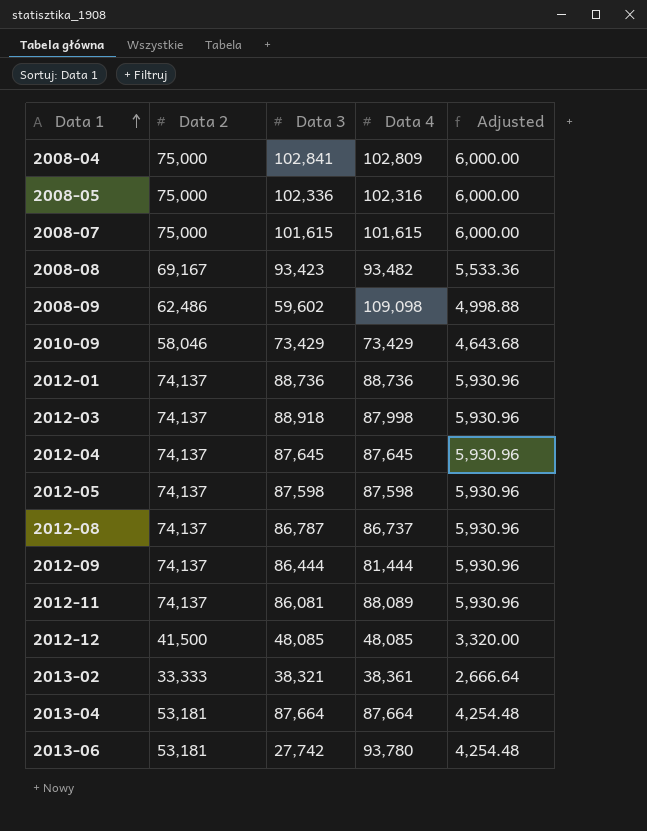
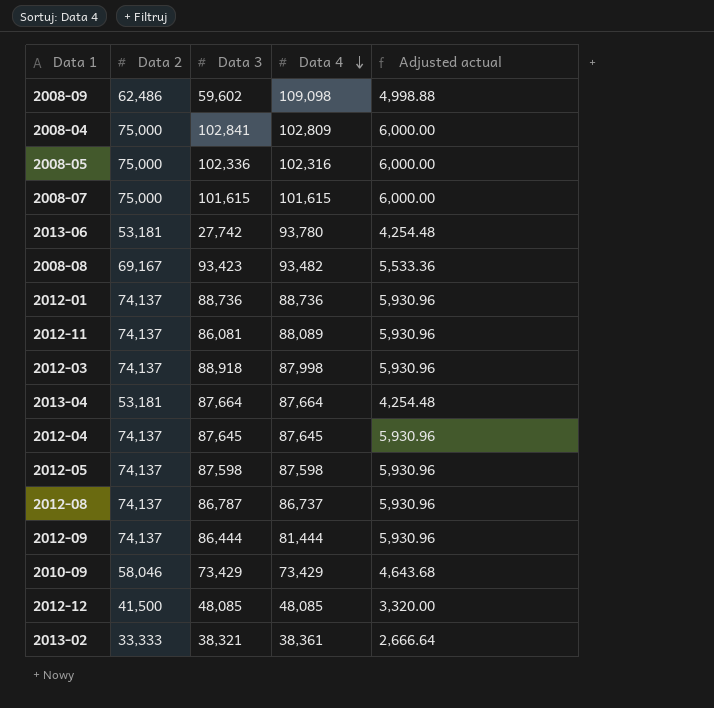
row order: Data 1 ascending -> Data 4 descending
column name: Adjusted -> Adjusted actual

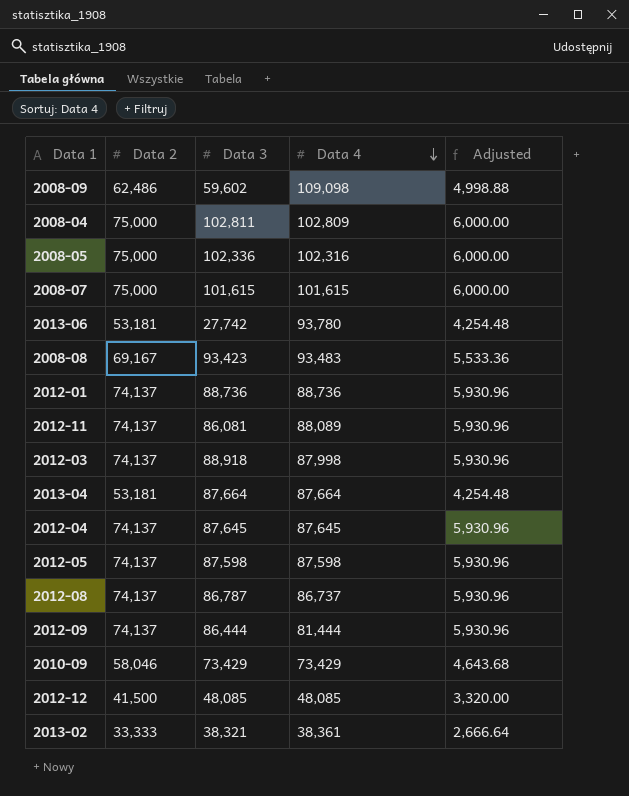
column name: Adjusted actual -> Adjusted
2008-04 | Data 3: 102,841 -> 102,811
2008-08 | Data 4: 93,482 -> 93,483

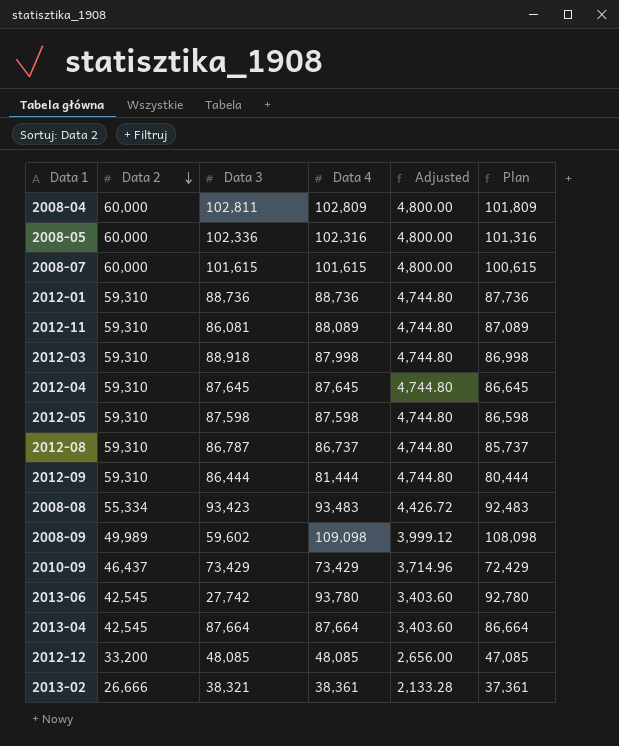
row order: Data 4 descending -> Data 2 descending
column Plan | formula: none -> [Data 4] - 1000
2008-04 | Data 2: 75,000 -> 60,000
2008-04 | Adjusted: 6,000.00 -> 4,800.00
2008-05 | Data 2: 75,000 -> 60,000
2008-05 | Adjusted: 6,000.00 -> 4,800.00
2008-07 | Data 2: 75,000 -> 60,000
2008-07 | Adjusted: 6,000.00 -> 4,800.00
2012-01 | Data 2: 74,137 -> 59,310
2012-01 | Adjusted: 5,930.96 -> 4,744.80
2012-11 | Data 2: 74,137 -> 59,310
2012-11 | Adjusted: 5,930.96 -> 4,744.80
2012-03 | Data 2: 74,137 -> 59,310
2012-03 | Adjusted: 5,930.96 -> 4,744.80
2012-04 | Data 2: 74,137 -> 59,310
2012-04 | Adjusted: 5,930.96 -> 4,744.80
2012-05 | Data 2: 74,137 -> 59,310
2012-05 | Adjusted: 5,930.96 -> 4,744.80
2012-08 | Data 2: 74,137 -> 59,310
2012-08 | Adjusted: 5,930.96 -> 4,744.80
2012-09 | Data 2: 74,137 -> 59,310
2012-09 | Adjusted: 5,930.96 -> 4,744.80
2008-08 | Data 2: 69,167 -> 55,334
2008-08 | Adjusted: 5,533.36 -> 4,426.72
2008-09 | Data 2: 62,486 -> 49,989
2008-09 | Adjusted: 4,998.88 -> 3,999.12
2010-09 | Data 2: 58,046 -> 46,437
2010-09 | Adjusted: 4,643.68 -> 3,714.96
2013-06 | Data 2: 53,181 -> 42,545
2013-06 | Adjusted: 4,254.48 -> 3,403.60
2013-04 | Data 2: 53,181 -> 42,545
2013-04 | Adjusted: 4,254.48 -> 3,403.60
2012-12 | Data 2: 41,500 -> 33,200
2012-12 | Adjusted: 3,320.00 -> 2,656.00
2013-02 | Data 2: 33,333 -> 26,666
2013-02 | Adjusted: 2,666.64 -> 2,133.28

